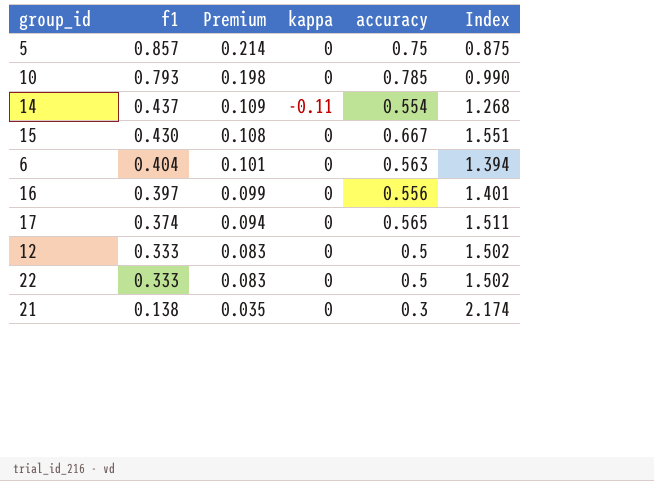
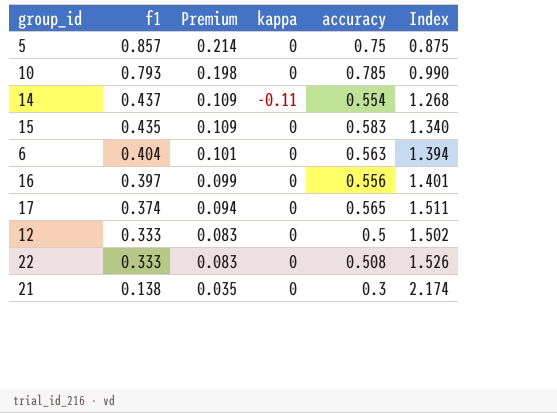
15 | f1: 0.430 -> 0.435
15 | Premium: 0.108 -> 0.109
15 | accuracy: 0.667 -> 0.583
15 | Index: 1.551 -> 1.340
22 | accuracy: 0.5 -> 0.508
22 | Index: 1.502 -> 1.526

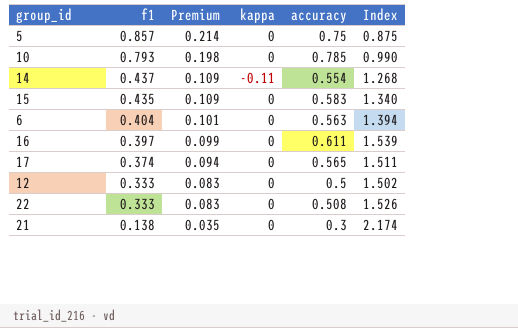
16 | accuracy: 0.556 -> 0.611
16 | Index: 1.401 -> 1.539

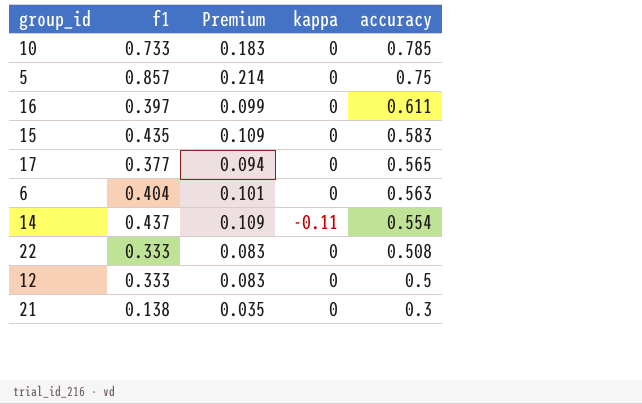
row order: f1 descending -> accuracy descending
column Index | formula: [accuracy] / [f1] -> none
10 | f1: 0.793 -> 0.733
10 | Premium: 0.198 -> 0.183
17 | f1: 0.374 -> 0.377

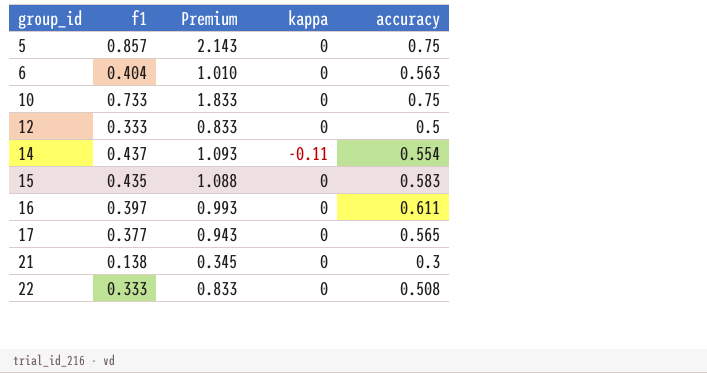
row order: accuracy descending -> group_id ascending
column Premium | formula: [f1] * 0.25 -> [f1] * 2.5
10 | accuracy: 0.785 -> 0.75

